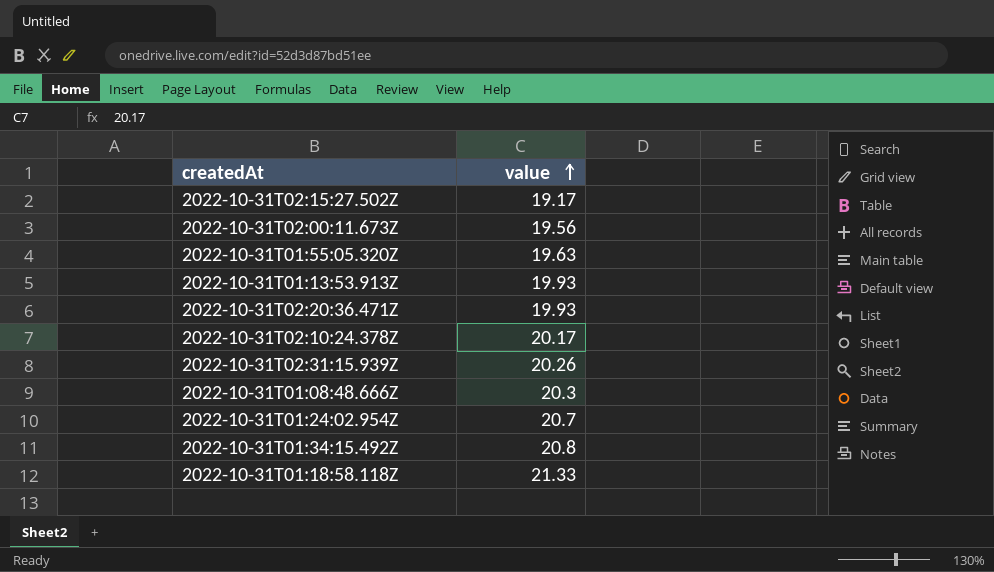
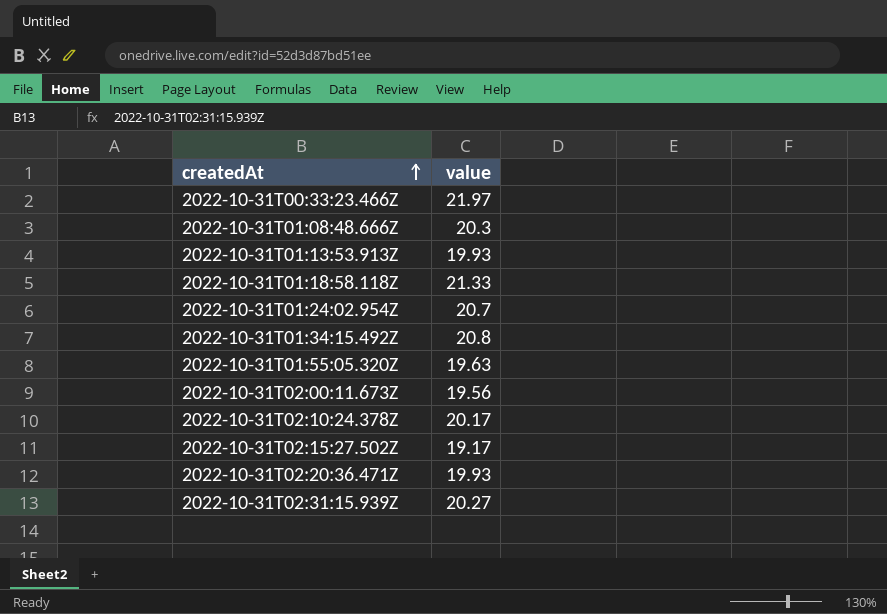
row order: value ascending -> createdAt ascending
row 2022-10-31T00:33:23.466Z: none -> 21.97
2022-10-31T02:31:15.939Z | value: 20.26 -> 20.27

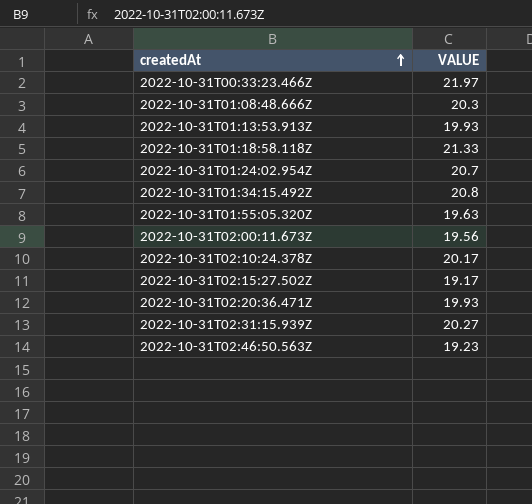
column name: value -> VALUE
row 2022-10-31T02:46:50.563Z: none -> 19.23

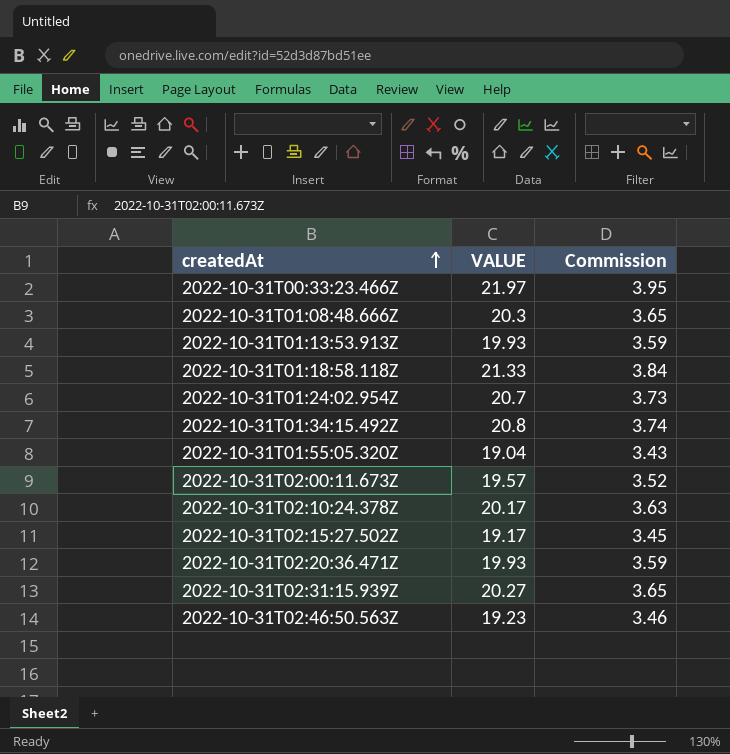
column Commission | formula: none -> [VALUE] * 0.18
2022-10-31T01:55:05.320Z | VALUE: 19.63 -> 19.04
2022-10-31T02:00:11.673Z | VALUE: 19.56 -> 19.57

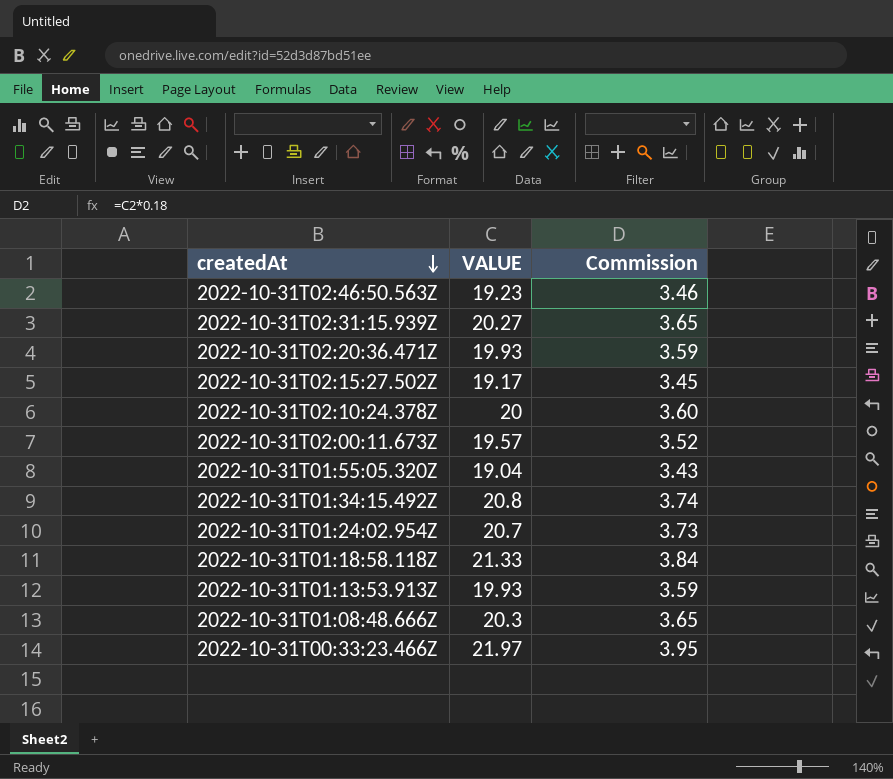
row order: createdAt ascending -> createdAt descending
2022-10-31T02:10:24.378Z | VALUE: 20.17 -> 20
2022-10-31T02:10:24.378Z | Commission: 3.63 -> 3.60

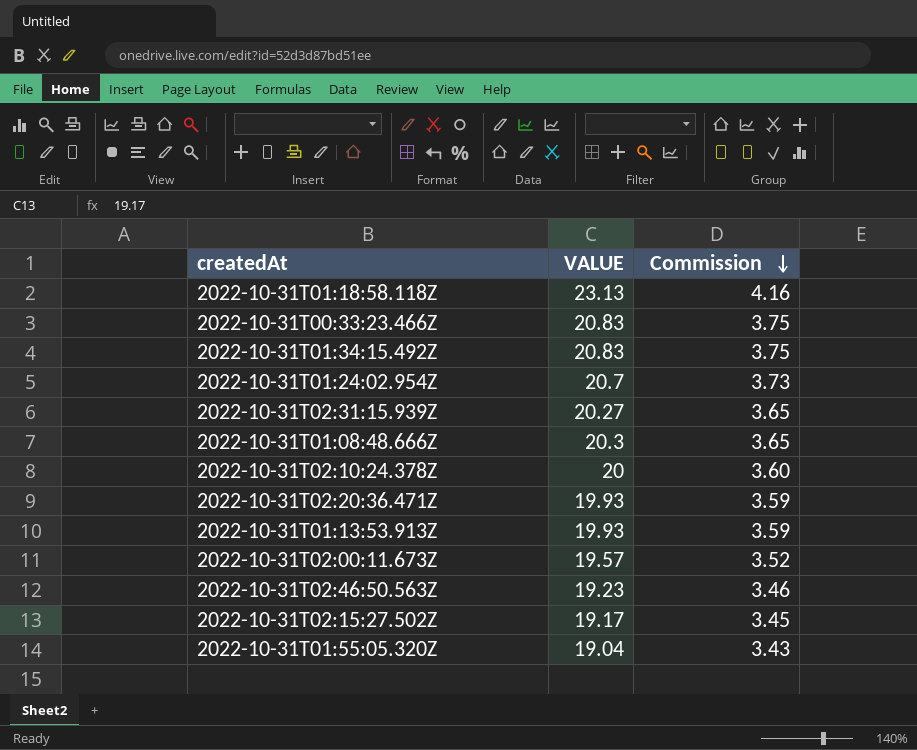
row order: createdAt descending -> Commission descending
2022-10-31T01:18:58.118Z | VALUE: 21.33 -> 23.13
2022-10-31T01:18:58.118Z | Commission: 3.84 -> 4.16
2022-10-31T00:33:23.466Z | VALUE: 21.97 -> 20.83
2022-10-31T00:33:23.466Z | Commission: 3.95 -> 3.75
2022-10-31T01:34:15.492Z | VALUE: 20.8 -> 20.83
2022-10-31T01:34:15.492Z | Commission: 3.74 -> 3.75

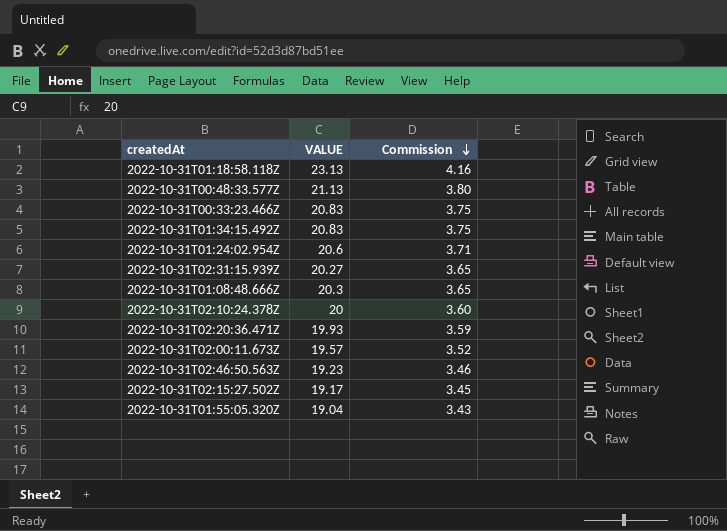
row 2022-10-31T01:13:53.913Z: 19.93 | 3.59 -> none
row 2022-10-31T00:48:33.577Z: none -> 21.13 | 3.80
2022-10-31T01:24:02.954Z | VALUE: 20.7 -> 20.6
2022-10-31T01:24:02.954Z | Commission: 3.73 -> 3.71

